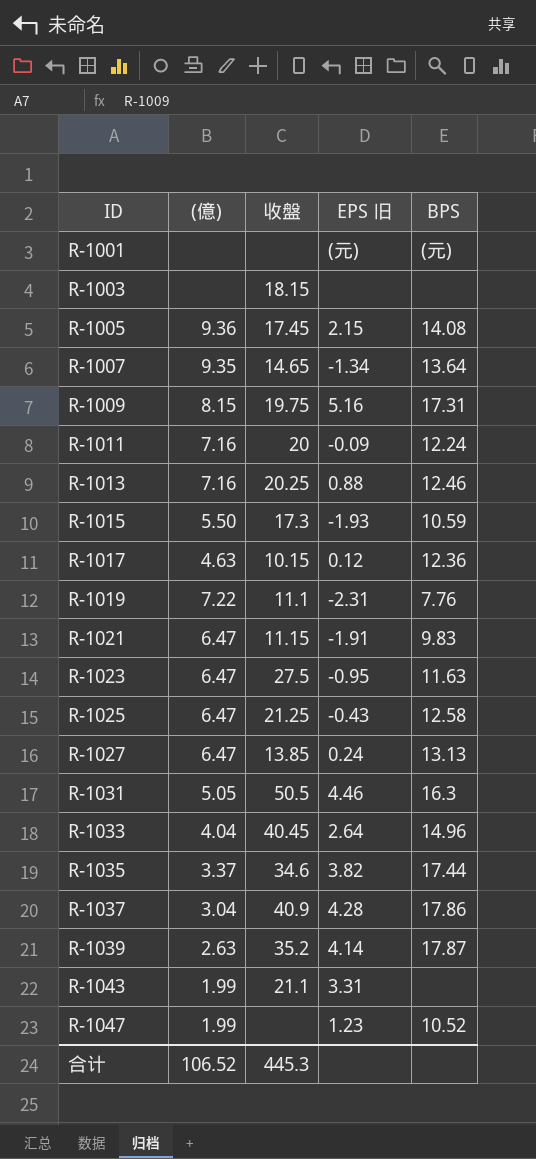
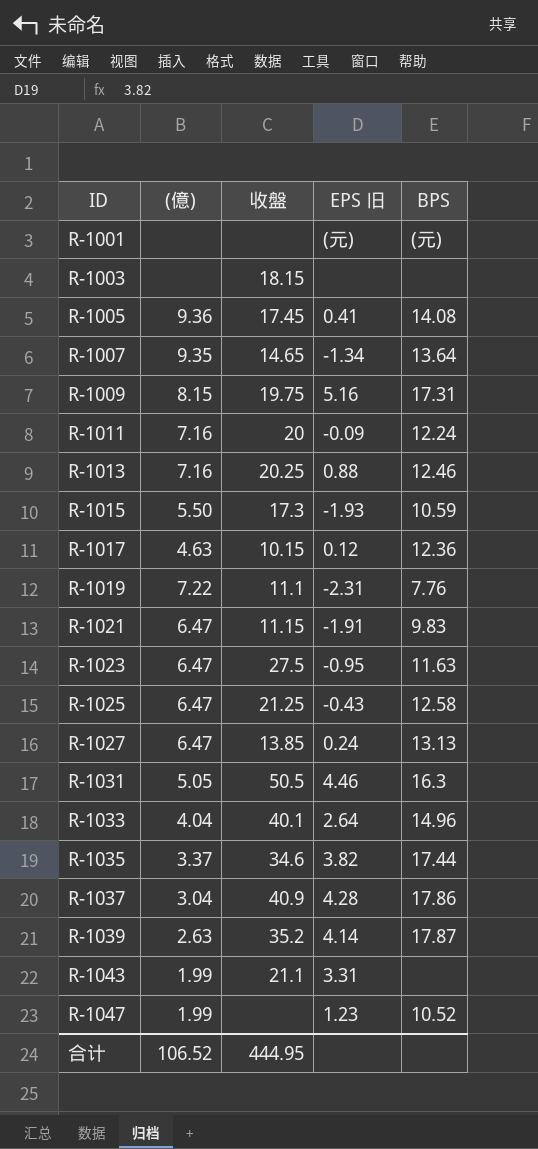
R-1005 | EPS 旧: 2.15 -> 0.41
R-1033 | 收盤: 40.45 -> 40.1
合计 | 收盤: 445.3 -> 444.95

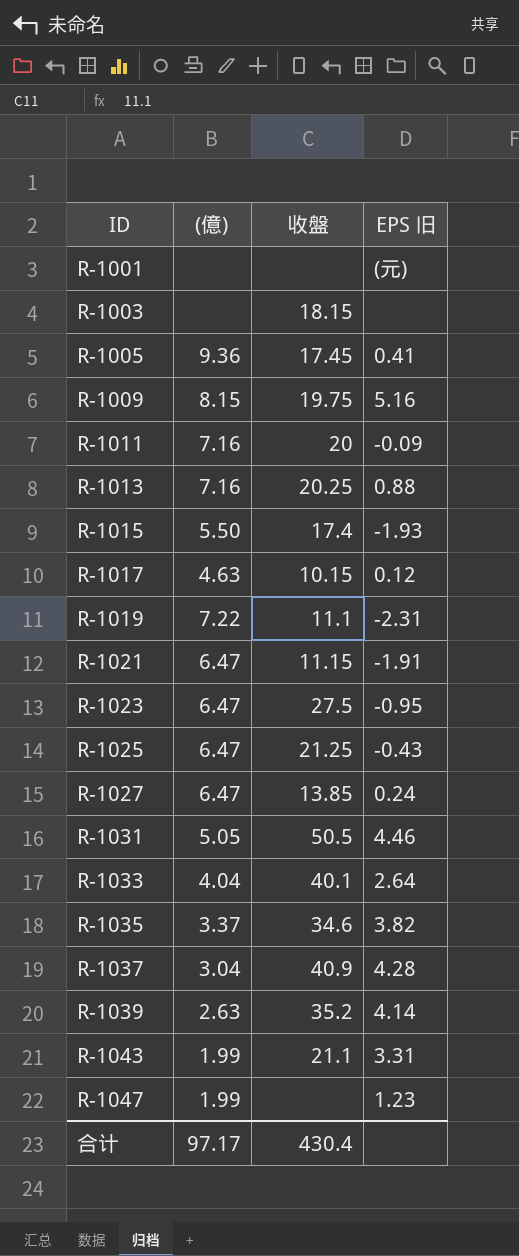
column BPS | position: 5 -> none
row R-1007: 9.35 | 14.65 | -1.34 | 13.64 -> none
R-1015 | 收盤: 17.3 -> 17.4
合计 | (億): 106.52 -> 97.17
合计 | 收盤: 444.95 -> 430.4

